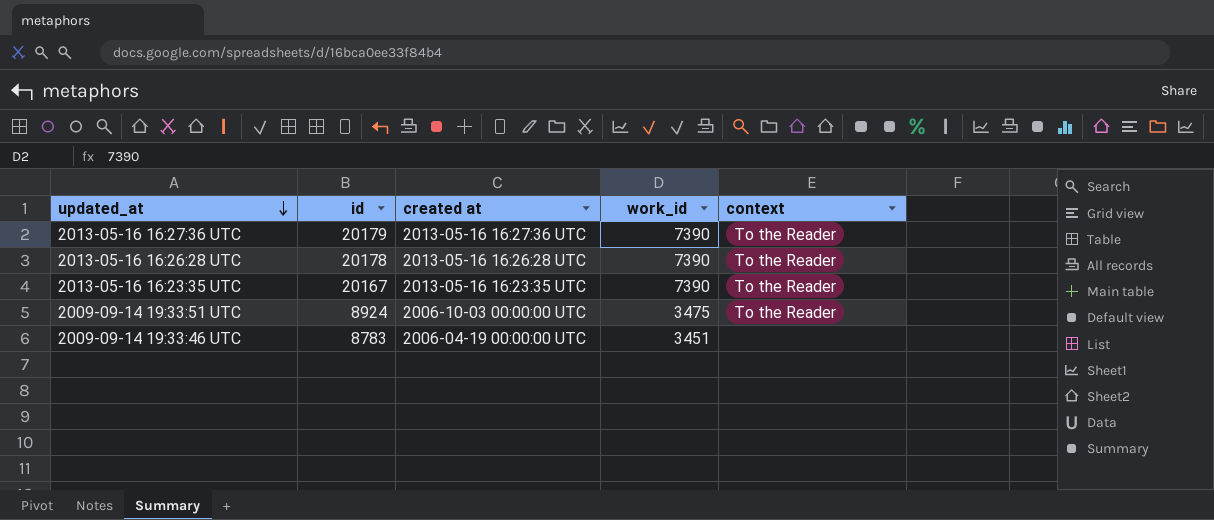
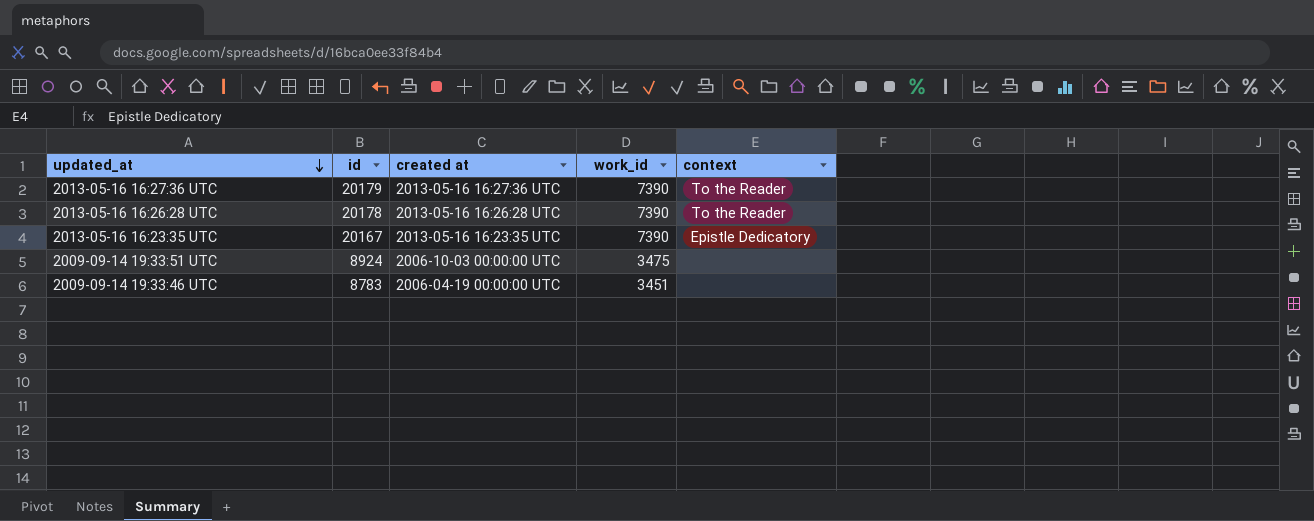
2013-05-16 16:23:35 UTC | context: To the Reader -> Epistle Dedicatory
2009-09-14 19:33:51 UTC | context: To the Reader -> none

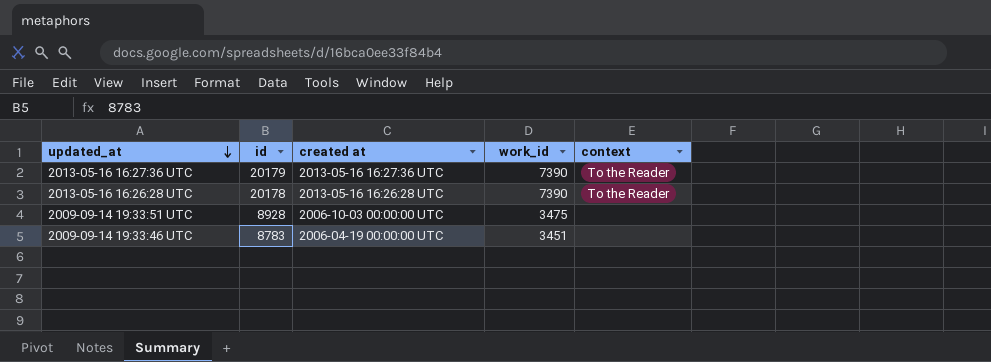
row 2013-05-16 16:23:35 UTC: 20167 | 2013-05-16 16:23:35 UTC | 7390 | Epistle Dedicatory -> none
2009-09-14 19:33:51 UTC | id: 8924 -> 8928

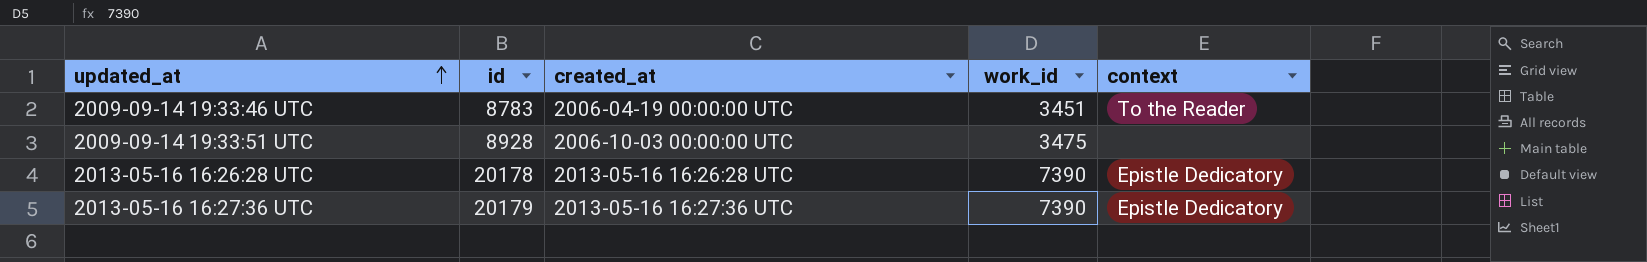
row order: updated_at descending -> updated_at ascending
column name: created at -> created_at
2009-09-14 19:33:46 UTC | context: none -> To the Reader
2013-05-16 16:26:28 UTC | context: To the Reader -> Epistle Dedicatory
2013-05-16 16:27:36 UTC | context: To the Reader -> Epistle Dedicatory

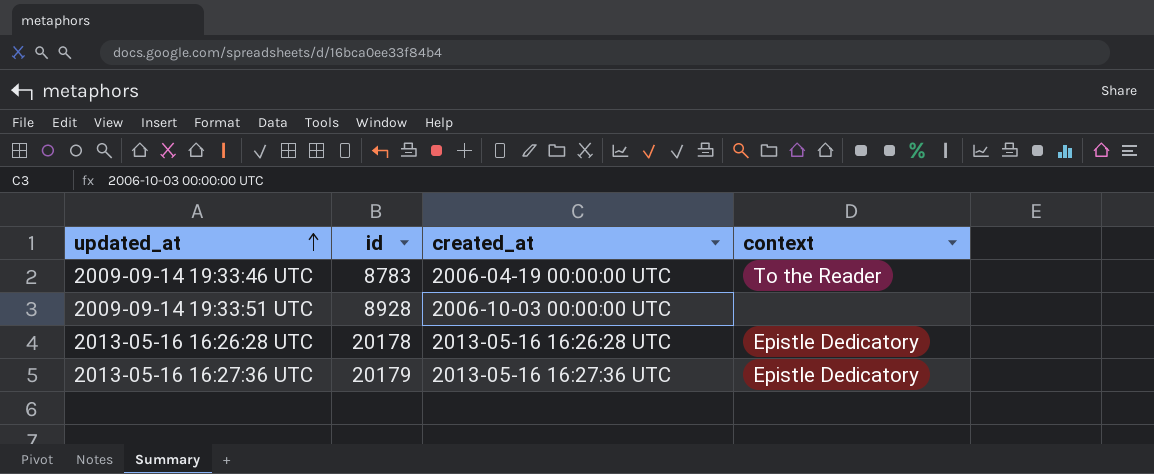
column work_id | position: 4 -> none

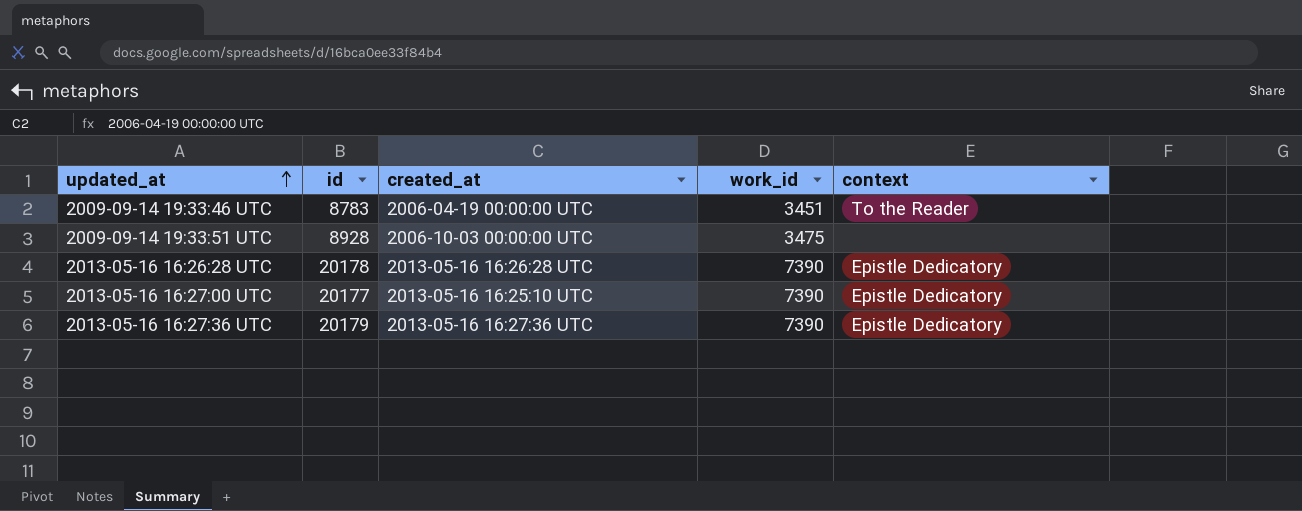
column work_id | position: none -> 4
row 2013-05-16 16:27:00 UTC: none -> 20177 | 2013-05-16 16:25:10 UTC | 7390 | Epistle Dedicatory

